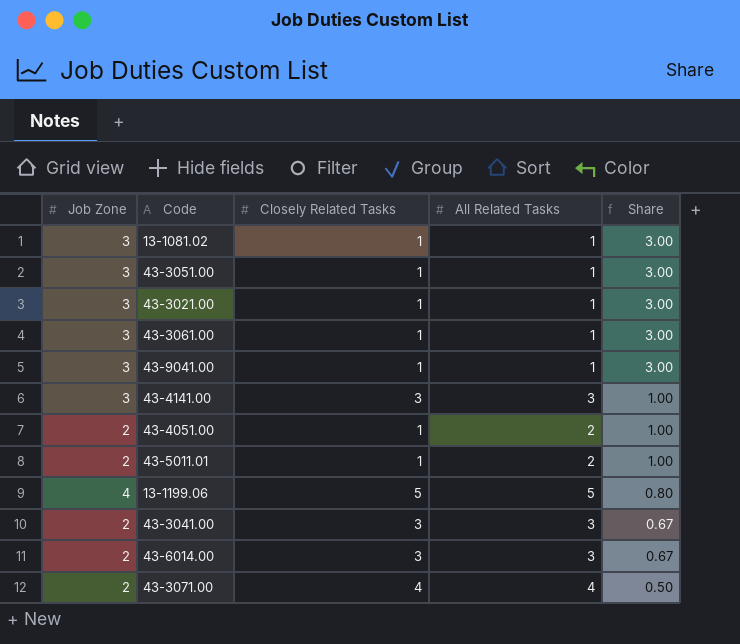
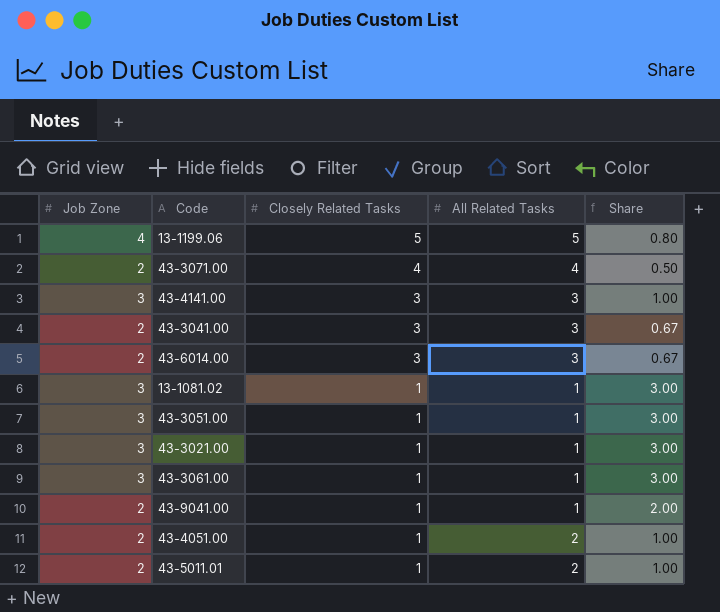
row order: Share descending -> Closely Related Tasks descending
43-9041.00 | Job Zone: 3 -> 2
43-9041.00 | Share: 3.00 -> 2.00

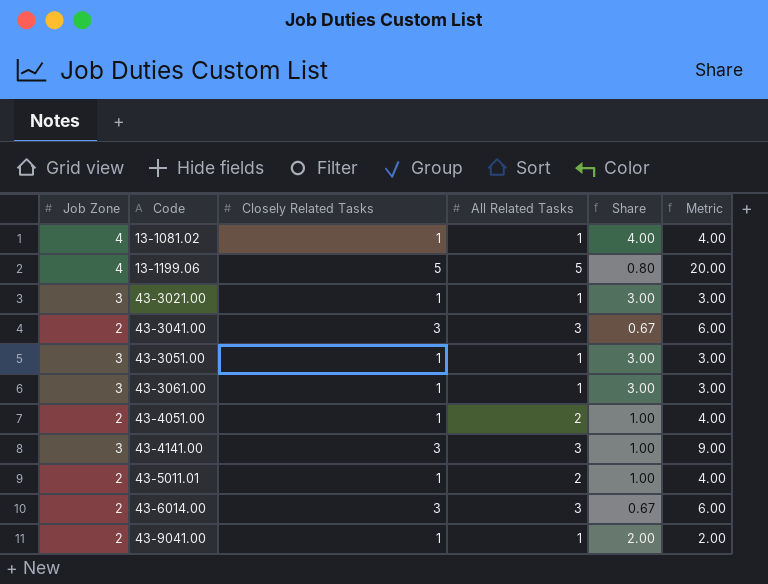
row order: Closely Related Tasks descending -> Code ascending
column Metric | formula: none -> [Job Zone] * [All Related Tasks]
row 43-3071.00: 2 | 4 | 4 | 0.50 -> none
13-1081.02 | Job Zone: 3 -> 4
13-1081.02 | Share: 3.00 -> 4.00

